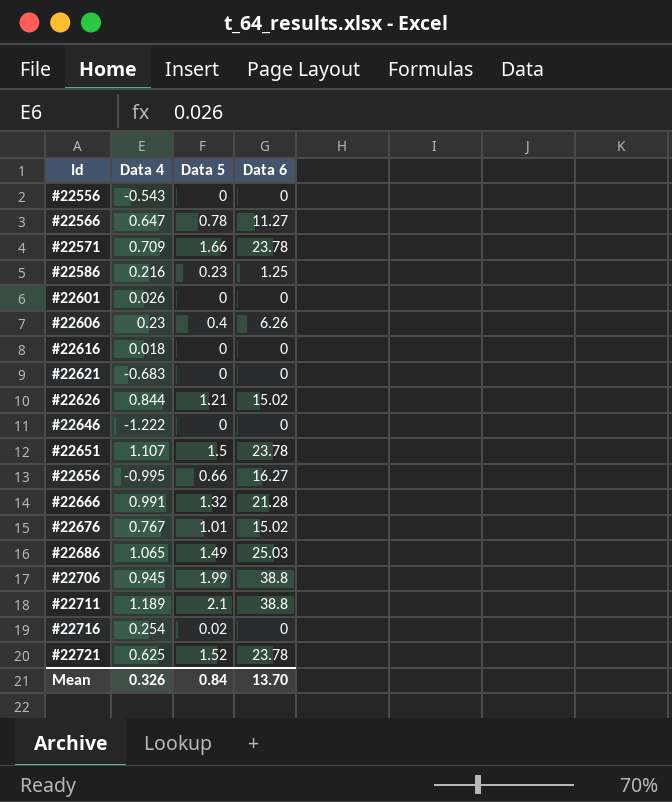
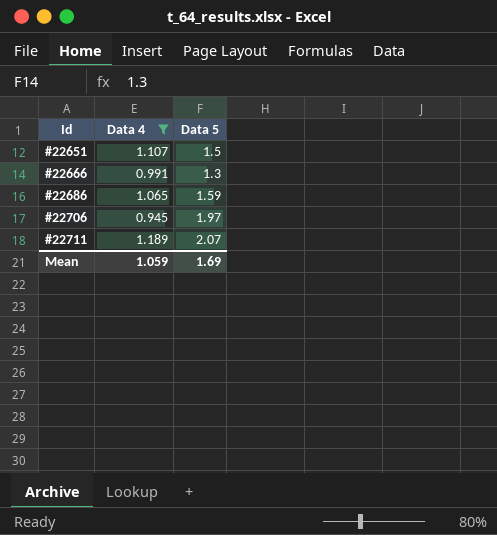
filter: none -> Data 4 >= 0.945
column Data 6 | position: 4 -> none
#22666 | Data 5: 1.32 -> 1.3
#22686 | Data 5: 1.49 -> 1.59
#22706 | Data 5: 1.99 -> 1.97
#22711 | Data 5: 2.1 -> 2.07
Mean | Data 4: 0.326 -> 1.059
Mean | Data 5: 0.84 -> 1.69

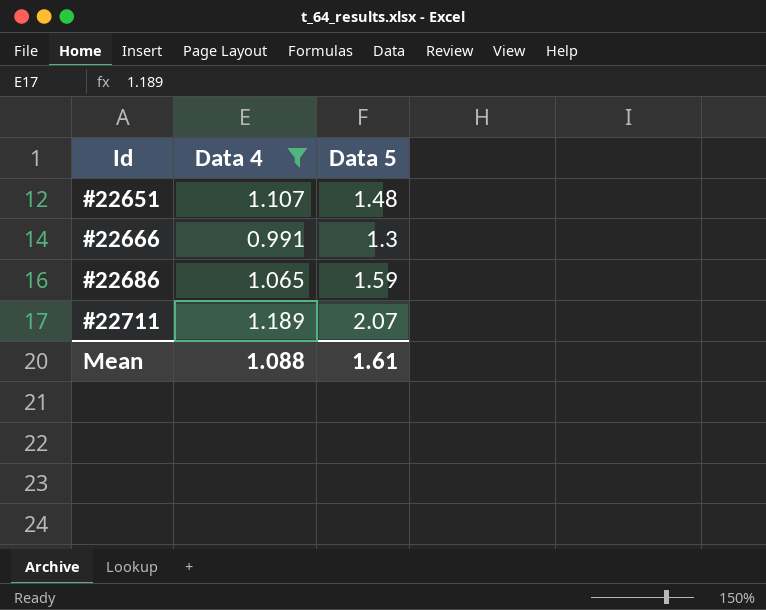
row #22706: 0.945 | 1.97 -> none
#22651 | Data 5: 1.5 -> 1.48
Mean | Data 4: 1.059 -> 1.088
Mean | Data 5: 1.69 -> 1.61

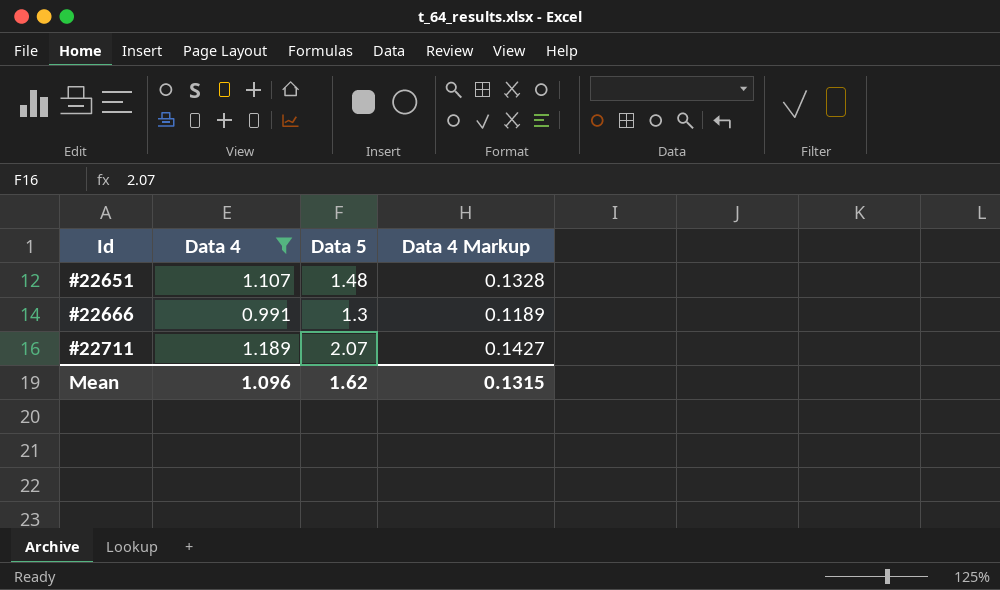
column Data 4 Markup | formula: none -> [Data 4] * 0.12
row #22686: 1.065 | 1.59 -> none
Mean | Data 4: 1.088 -> 1.096
Mean | Data 5: 1.61 -> 1.62

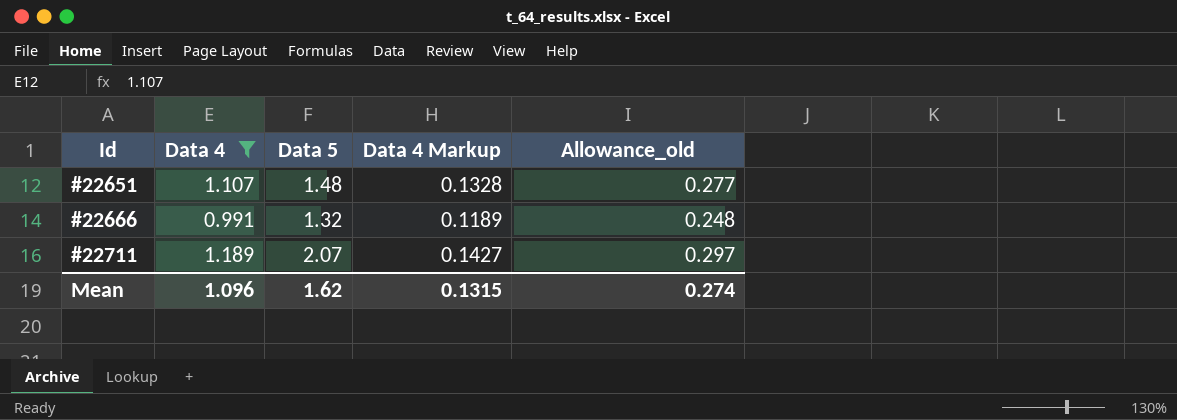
column Allowance_old | formula: none -> [Data 4] * 0.25
#22666 | Data 5: 1.3 -> 1.32

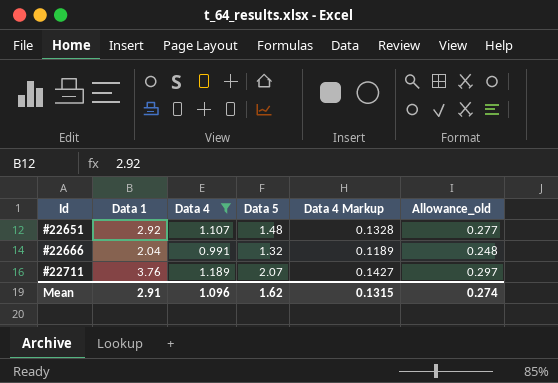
column Data 1 | position: none -> 2

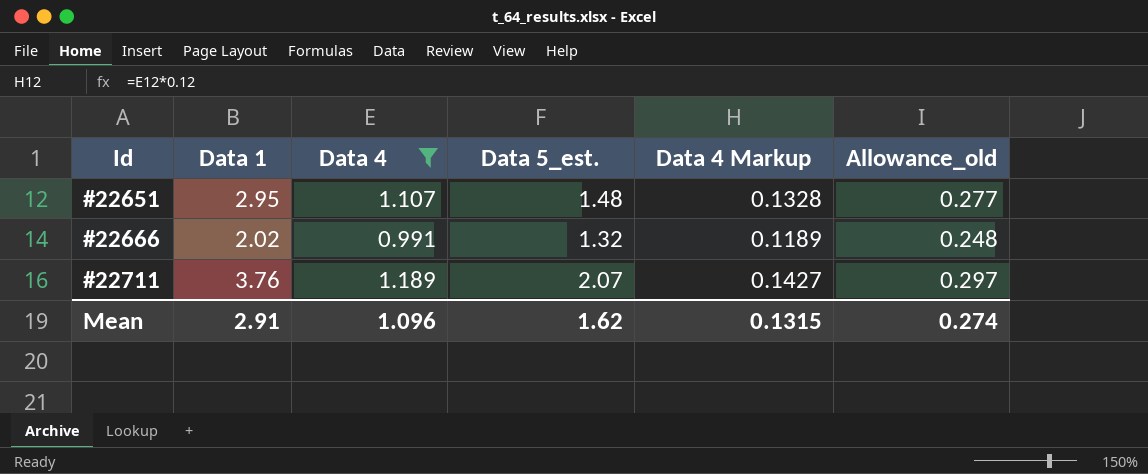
column name: Data 5 -> Data 5_est.
#22651 | Data 1: 2.92 -> 2.95
#22666 | Data 1: 2.04 -> 2.02

